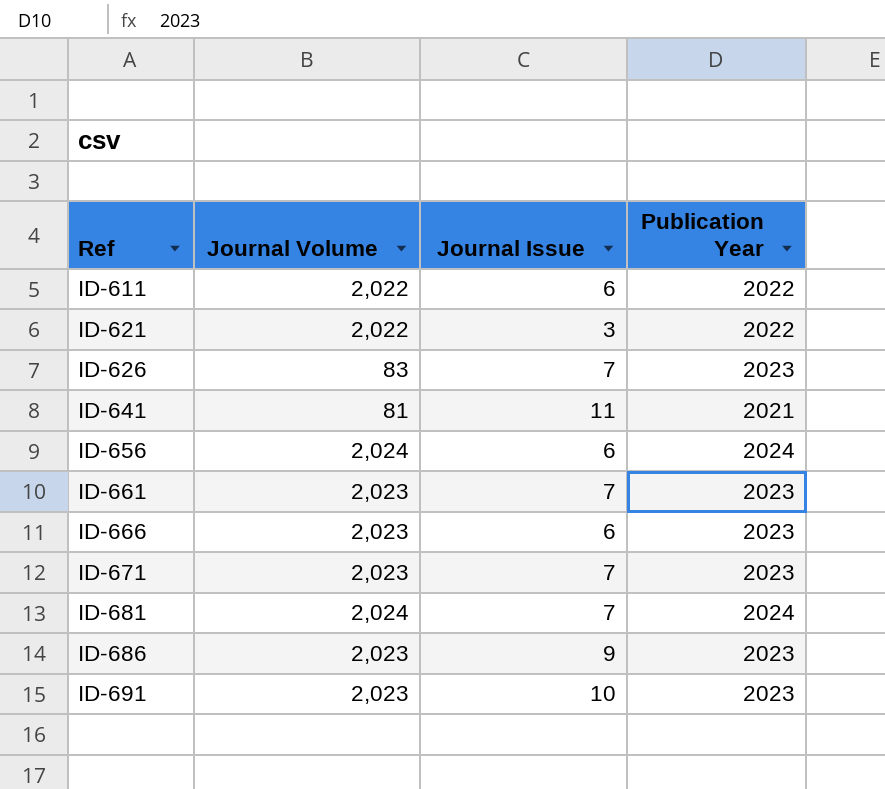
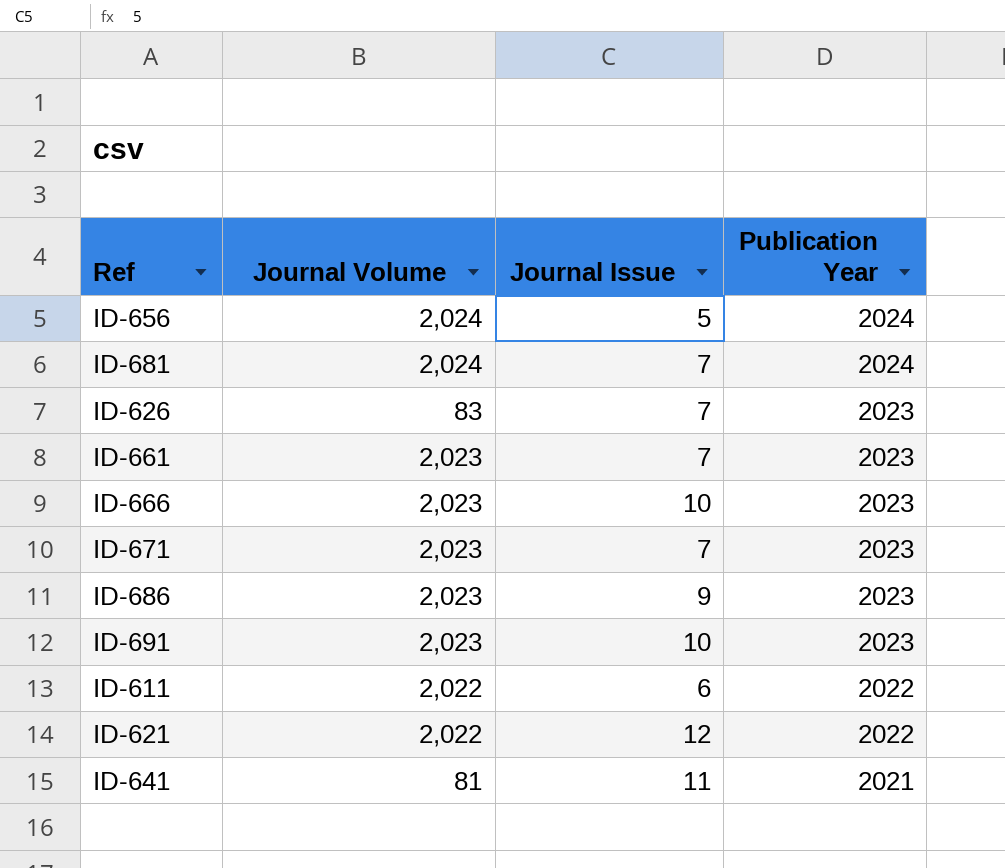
row order: Ref ascending -> Publication Year descending
ID-656 | Journal Issue: 6 -> 5
ID-666 | Journal Issue: 6 -> 10
ID-621 | Journal Issue: 3 -> 12

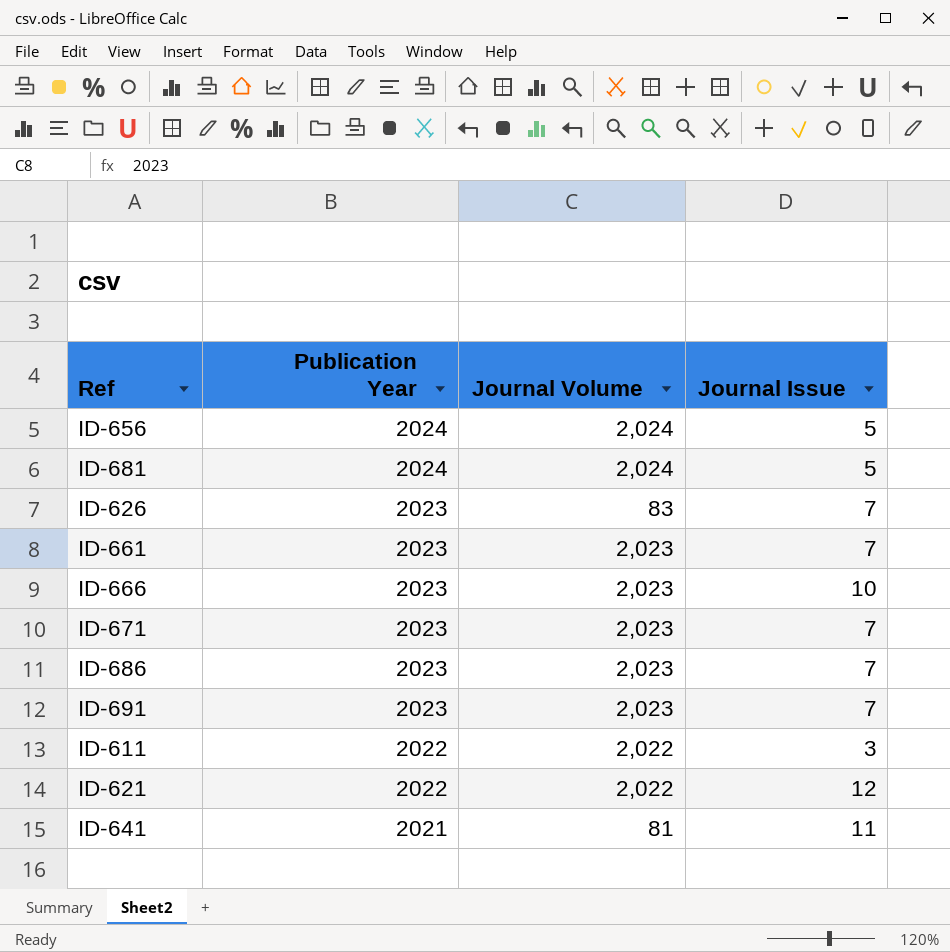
column Publication Year | position: 4 -> 2
ID-681 | Journal Issue: 7 -> 5
ID-686 | Journal Issue: 9 -> 7
ID-691 | Journal Issue: 10 -> 7
ID-611 | Journal Issue: 6 -> 3

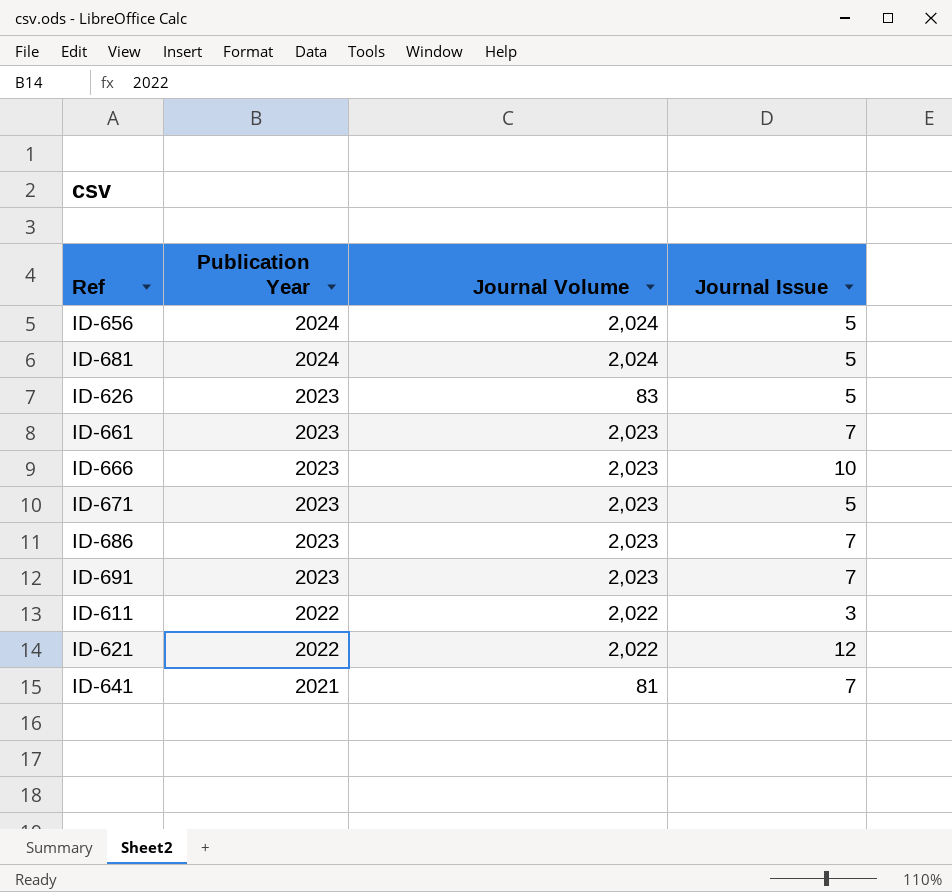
ID-626 | Journal Issue: 7 -> 5
ID-671 | Journal Issue: 7 -> 5
ID-641 | Journal Issue: 11 -> 7

